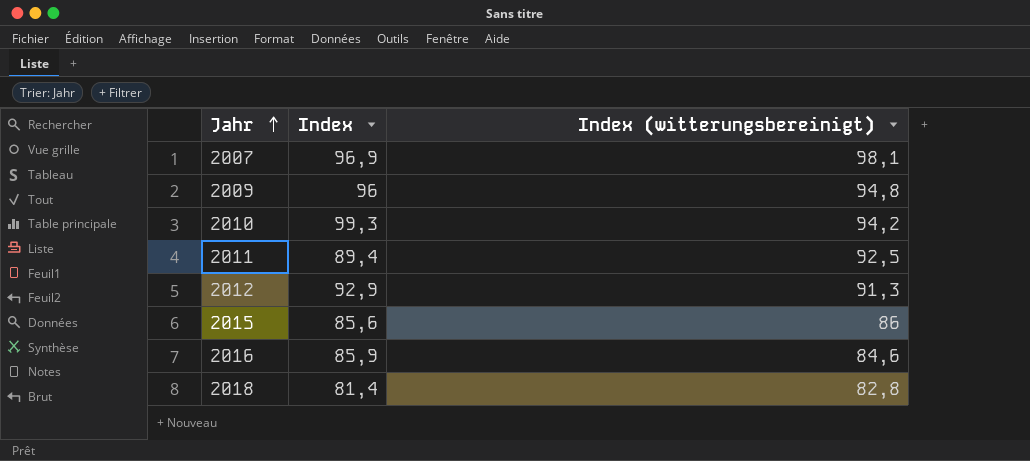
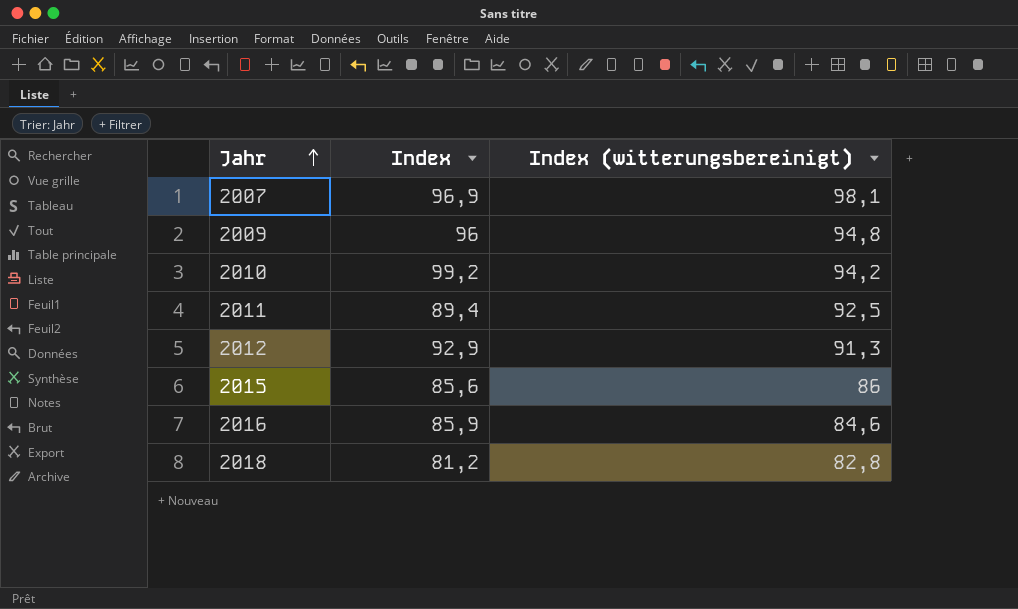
2010 | Index: 99,3 -> 99,2
2018 | Index: 81,4 -> 81,2

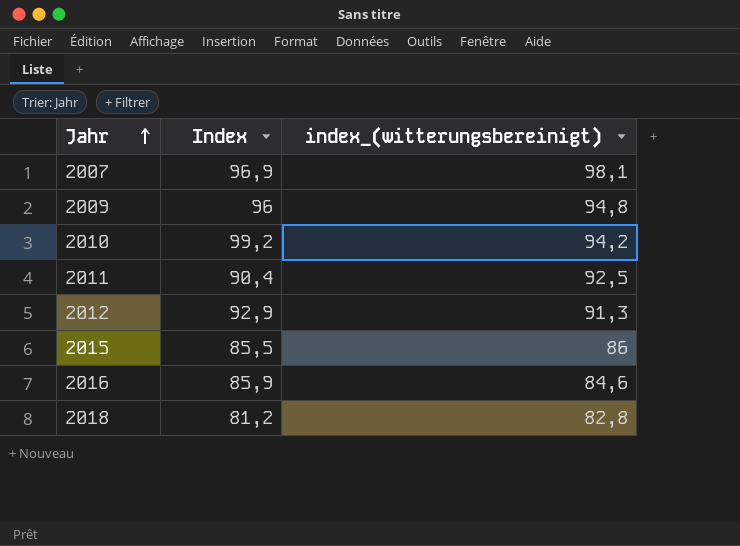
column name: Index (witterungsbereinigt) -> index_(witterungsbereinigt)
2011 | Index: 89,4 -> 90,4
2015 | Index: 85,6 -> 85,5

